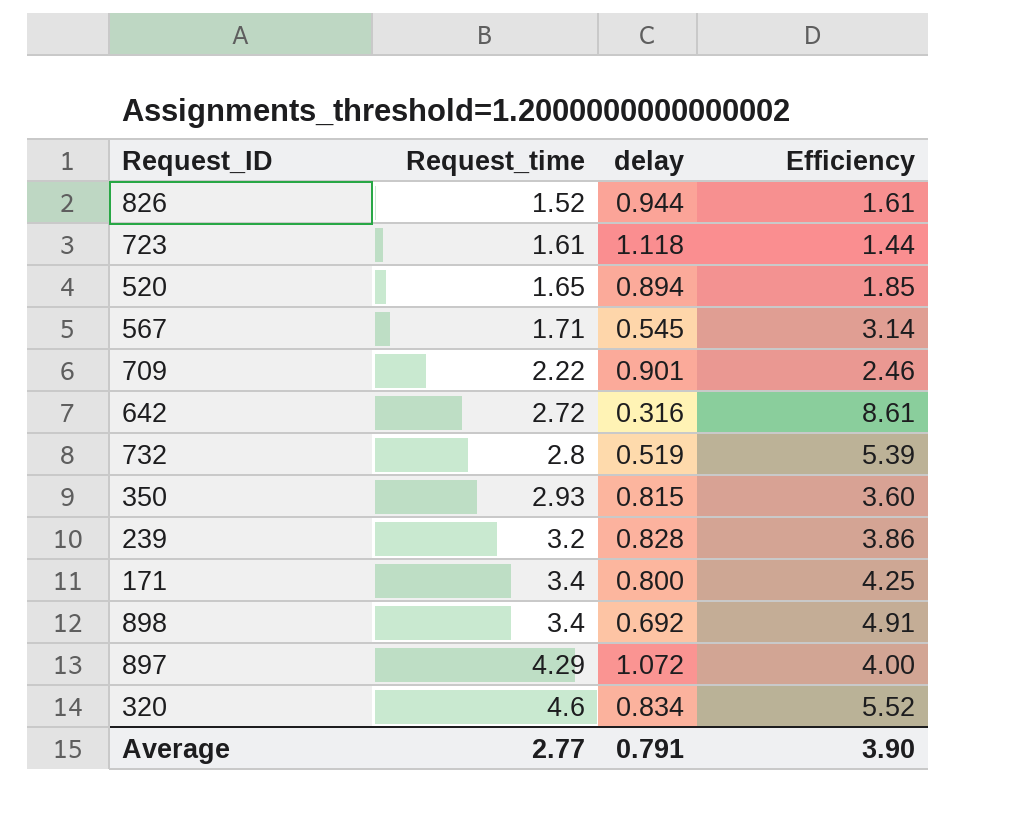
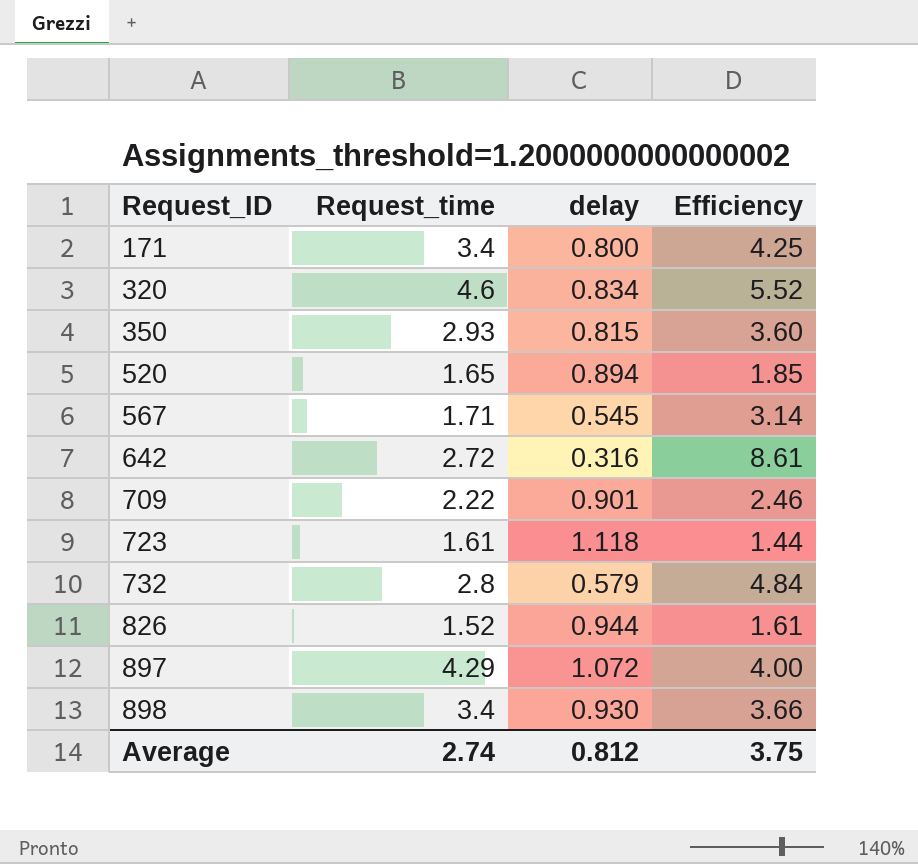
row order: Request_time ascending -> Request_ID ascending
row 239: 3.2 | 0.828 | 3.86 -> none
732 | delay: 0.519 -> 0.579
732 | Efficiency: 5.39 -> 4.84
898 | delay: 0.692 -> 0.930
898 | Efficiency: 4.91 -> 3.66
Average | Request_time: 2.77 -> 2.74
Average | delay: 0.791 -> 0.812
Average | Efficiency: 3.90 -> 3.75

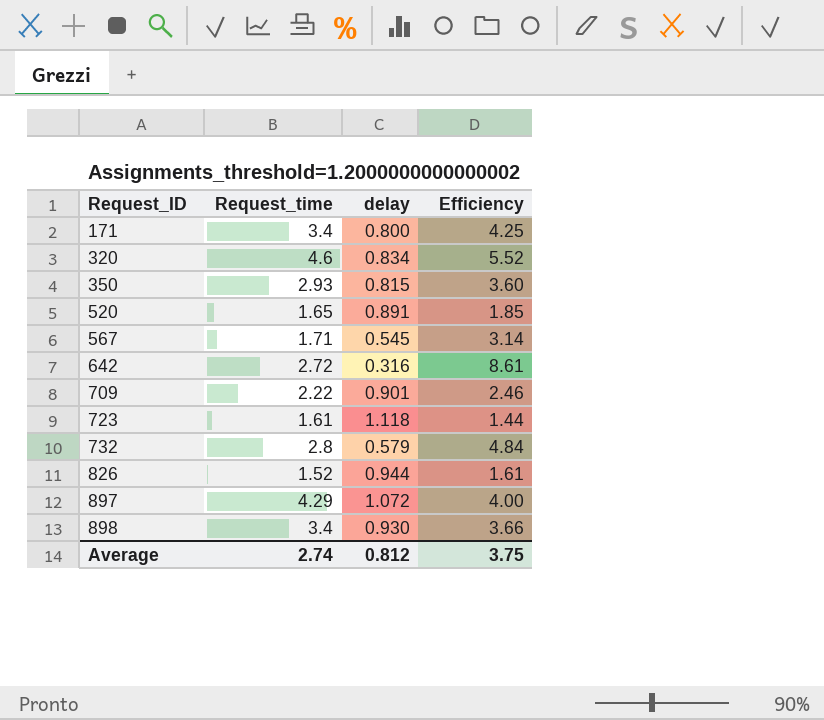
520 | delay: 0.894 -> 0.891

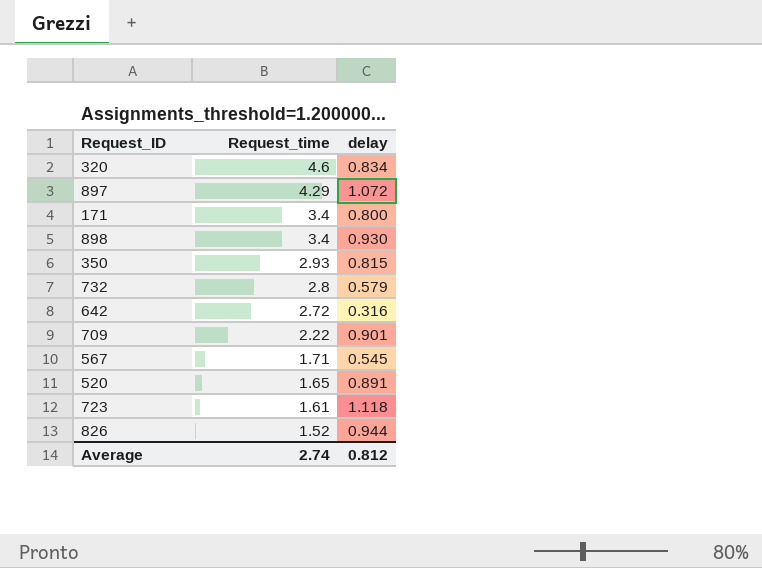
row order: Request_ID ascending -> Request_time descending
column Efficiency | formula: [Request_time] / [delay] -> none

